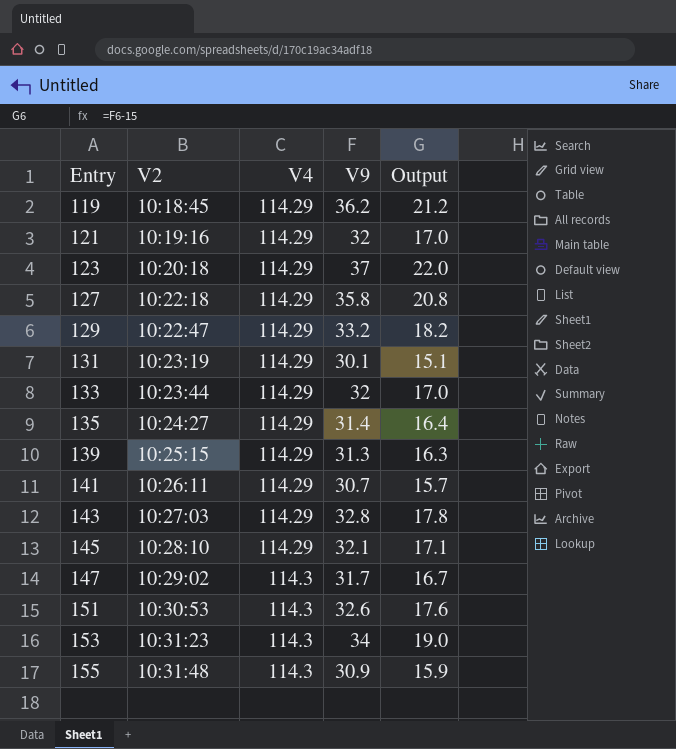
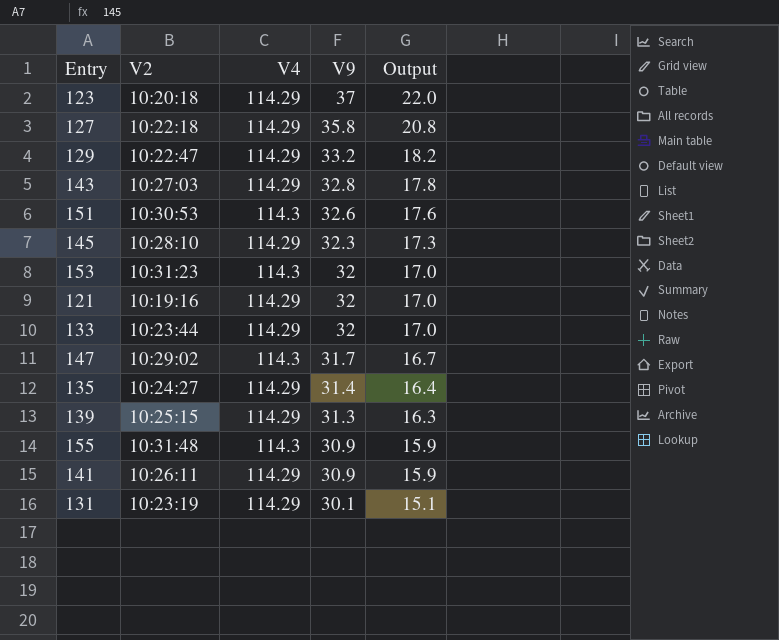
row order: Entry ascending -> V9 descending
row 119: 10:18:45 | 114.29 | 36.2 | 21.2 -> none
145 | V9: 32.1 -> 32.3
145 | Output: 17.1 -> 17.3
153 | V9: 34 -> 32
153 | Output: 19.0 -> 17.0
141 | V9: 30.7 -> 30.9
141 | Output: 15.7 -> 15.9

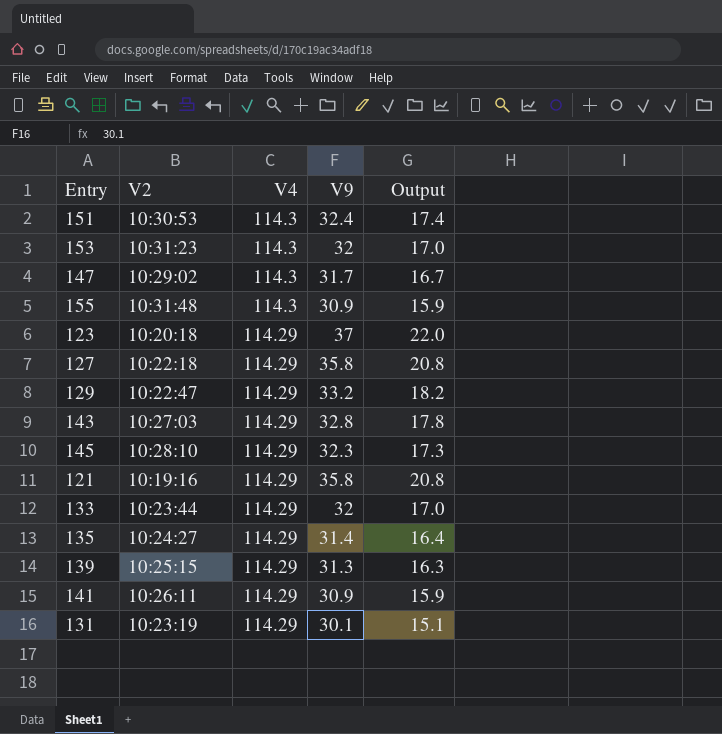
row order: V9 descending -> V4 descending
151 | V9: 32.6 -> 32.4
151 | Output: 17.6 -> 17.4
121 | V9: 32 -> 35.8
121 | Output: 17.0 -> 20.8

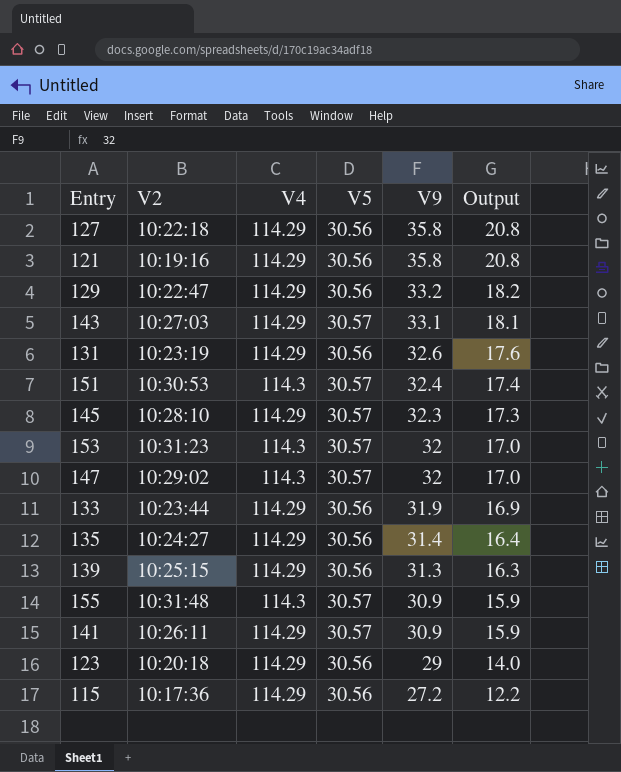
row order: V4 descending -> V9 descending
column V5 | position: none -> 4
143 | V9: 32.8 -> 33.1
143 | Output: 17.8 -> 18.1
131 | V9: 30.1 -> 32.6
131 | Output: 15.1 -> 17.6
147 | V9: 31.7 -> 32
147 | Output: 16.7 -> 17.0
133 | V9: 32 -> 31.9
133 | Output: 17.0 -> 16.9
123 | V9: 37 -> 29
123 | Output: 22.0 -> 14.0
row 115: none -> 10:17:36 | 114.29 | 30.56 | 27.2 | 12.2

